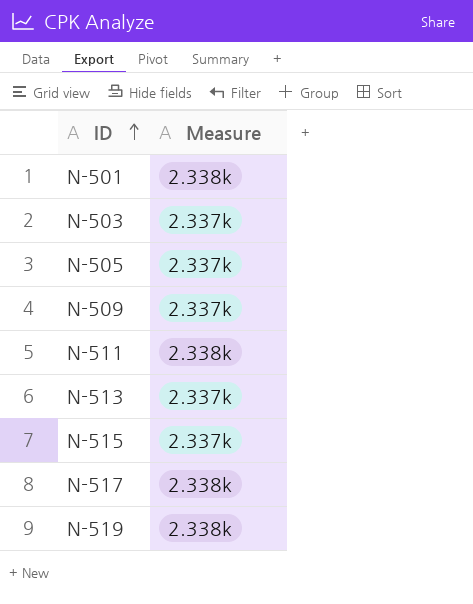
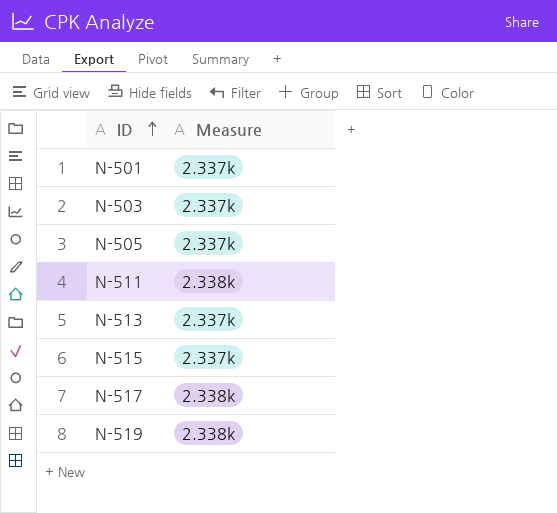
row N-509: 2.337k -> none
N-501 | Measure: 2.338k -> 2.337k

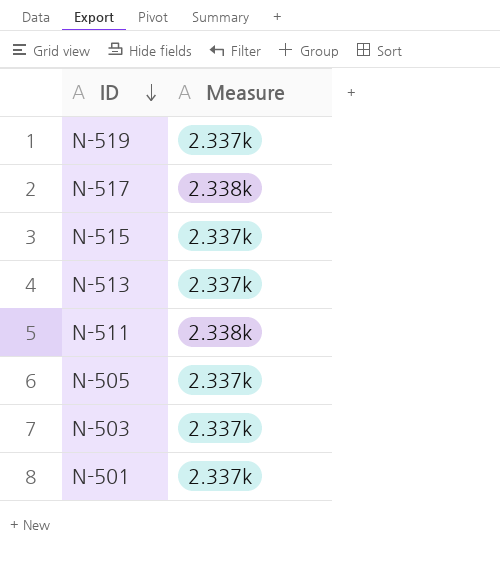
row order: ID ascending -> ID descending
N-519 | Measure: 2.338k -> 2.337k

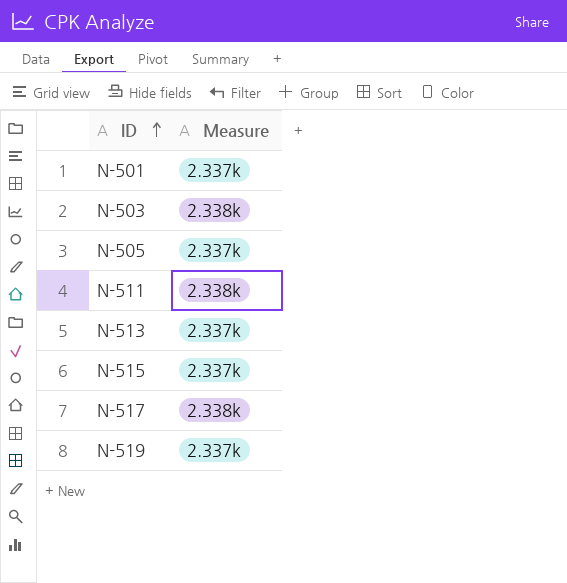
row order: ID descending -> ID ascending
N-503 | Measure: 2.337k -> 2.338k

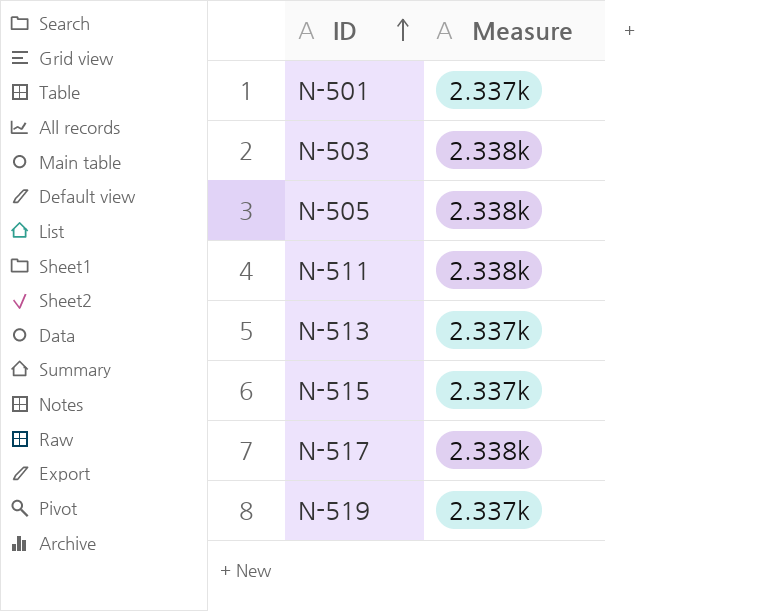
N-505 | Measure: 2.337k -> 2.338k

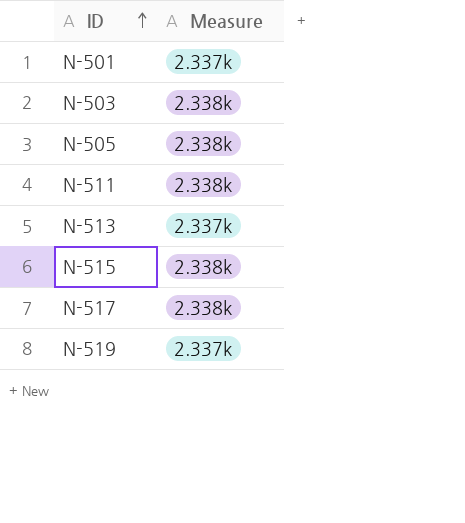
N-515 | Measure: 2.337k -> 2.338k

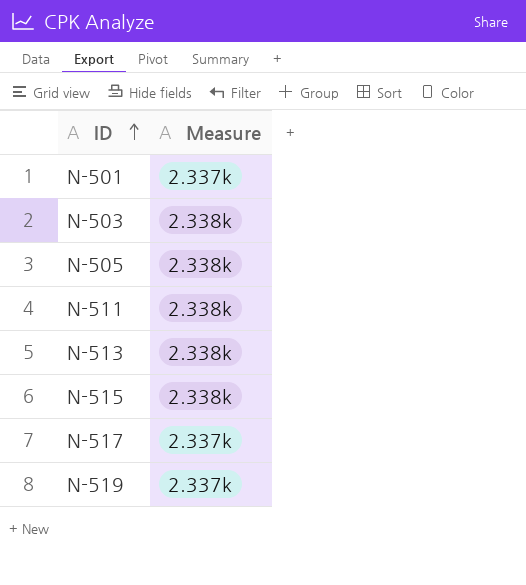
N-513 | Measure: 2.337k -> 2.338k
N-517 | Measure: 2.338k -> 2.337k

